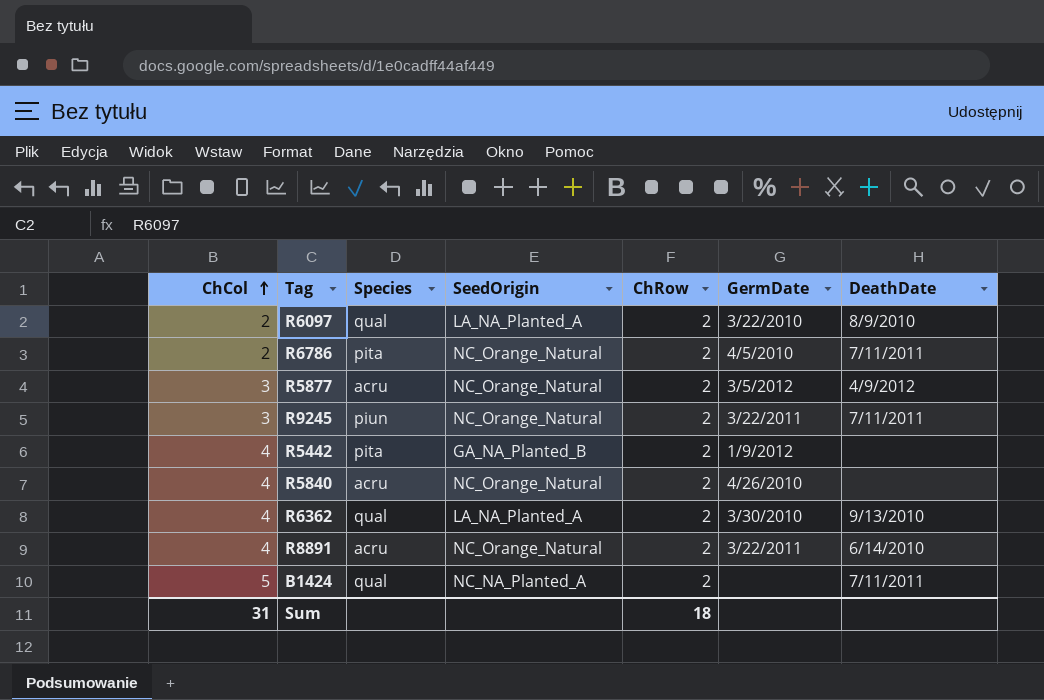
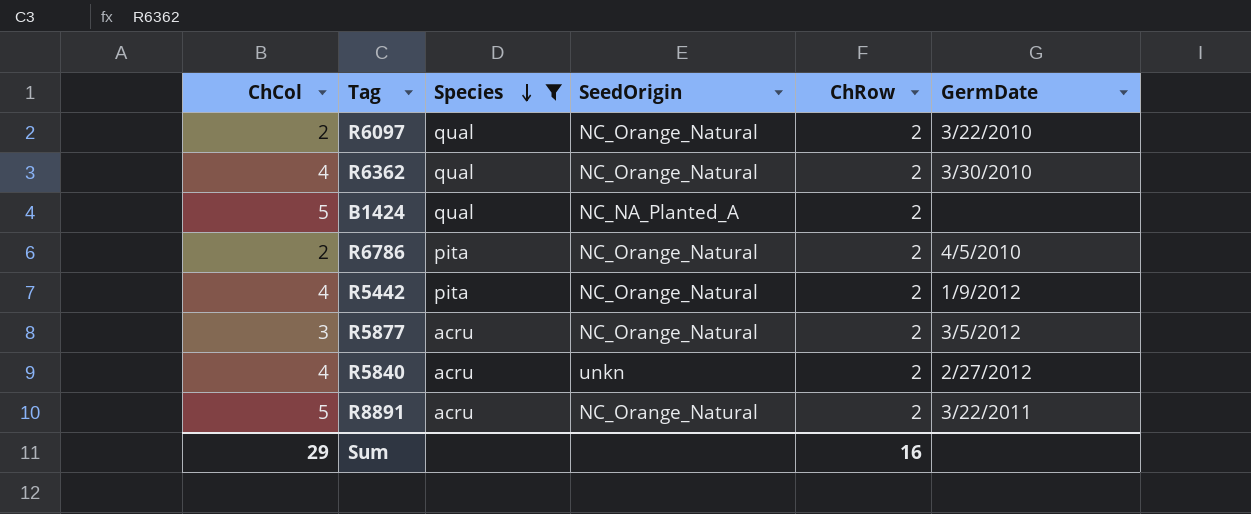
filter: none -> Species != piun
row order: ChCol ascending -> Species descending
column DeathDate | position: 7 -> none
R6097 | SeedOrigin: LA_NA_Planted_A -> NC_Orange_Natural
R6362 | SeedOrigin: LA_NA_Planted_A -> NC_Orange_Natural
R5442 | SeedOrigin: GA_NA_Planted_B -> NC_Orange_Natural
R5840 | SeedOrigin: NC_Orange_Natural -> unkn
R5840 | GermDate: 4/26/2010 -> 2/27/2012
R8891 | ChCol: 4 -> 5
Sum | ChCol: 31 -> 29
Sum | ChRow: 18 -> 16

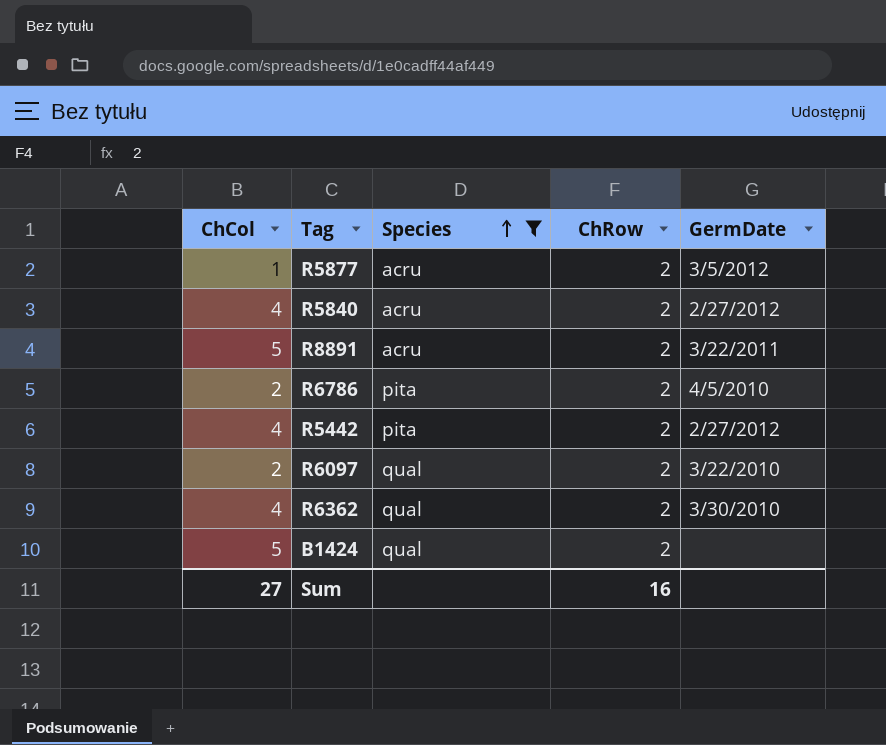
row order: Species descending -> Species ascending
column SeedOrigin | position: 4 -> none
R5877 | ChCol: 3 -> 1
R5442 | GermDate: 1/9/2012 -> 2/27/2012
Sum | ChCol: 29 -> 27

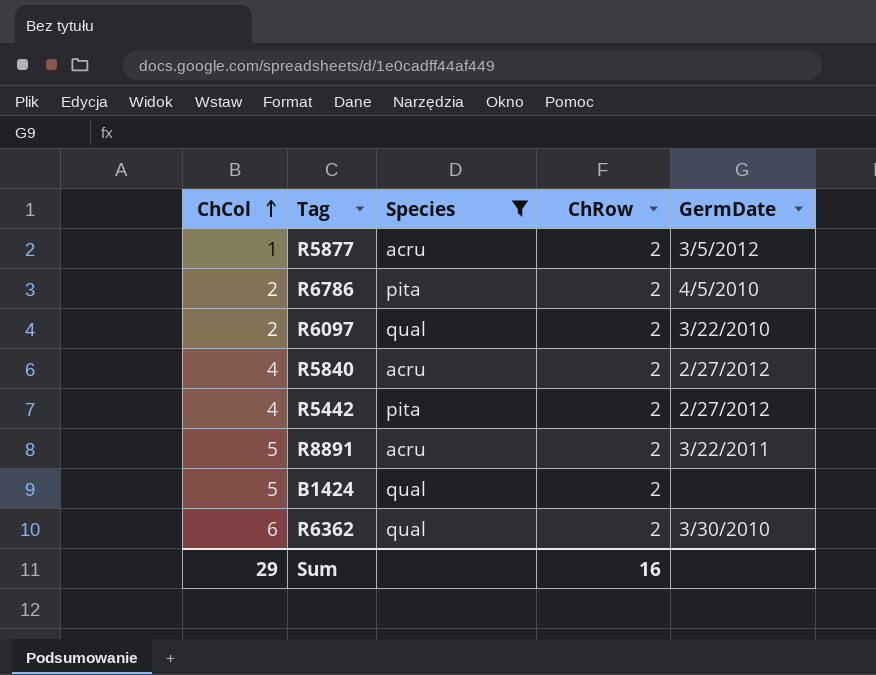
row order: Species ascending -> ChCol ascending
R6362 | ChCol: 4 -> 6
Sum | ChCol: 27 -> 29

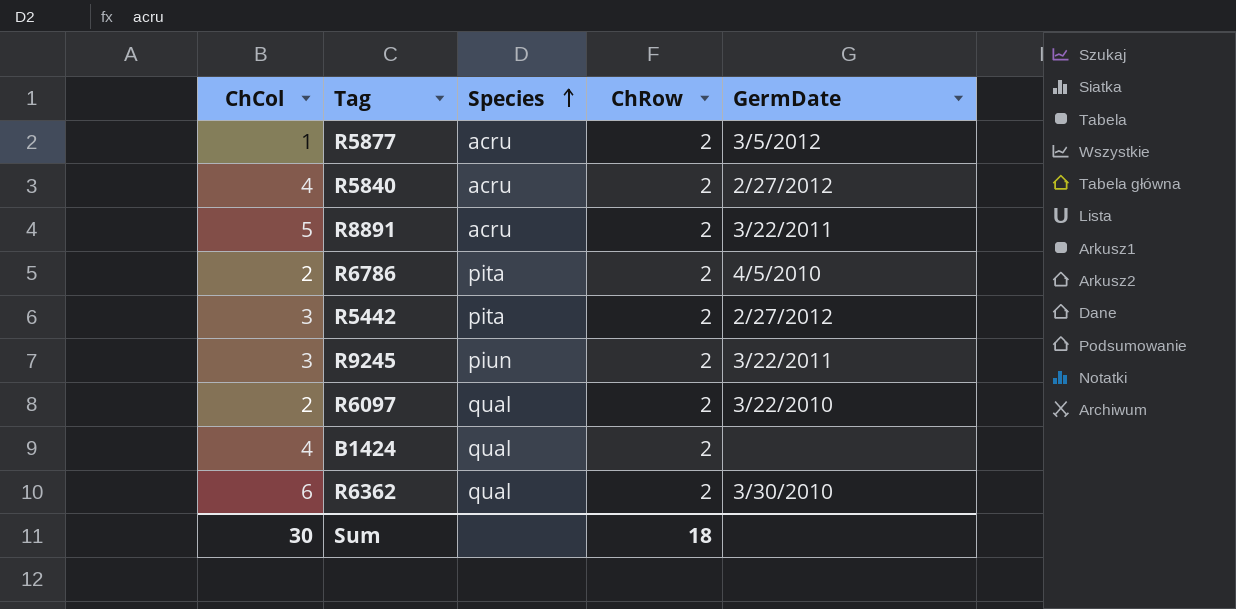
filter: Species != piun -> none
row order: ChCol ascending -> Species ascending
R5442 | ChCol: 4 -> 3
B1424 | ChCol: 5 -> 4
Sum | ChCol: 29 -> 30
Sum | ChRow: 16 -> 18

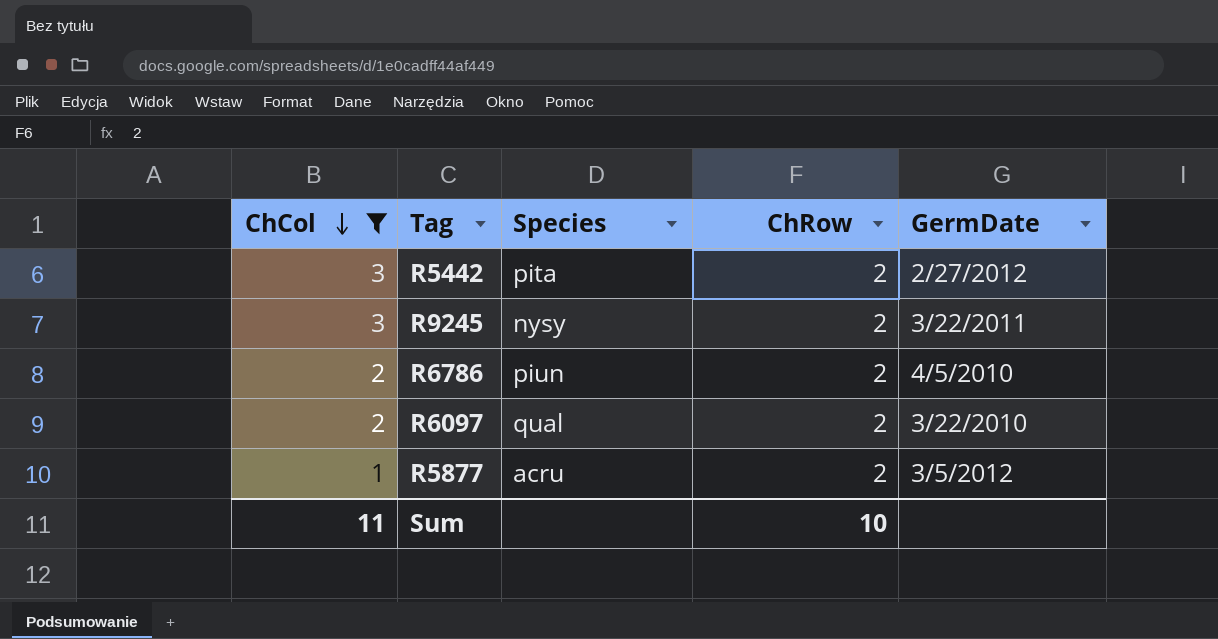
filter: none -> ChCol <= 3
row order: Species ascending -> ChCol descending
R9245 | Species: piun -> nysy
R6786 | Species: pita -> piun
Sum | ChCol: 30 -> 11
Sum | ChRow: 18 -> 10

